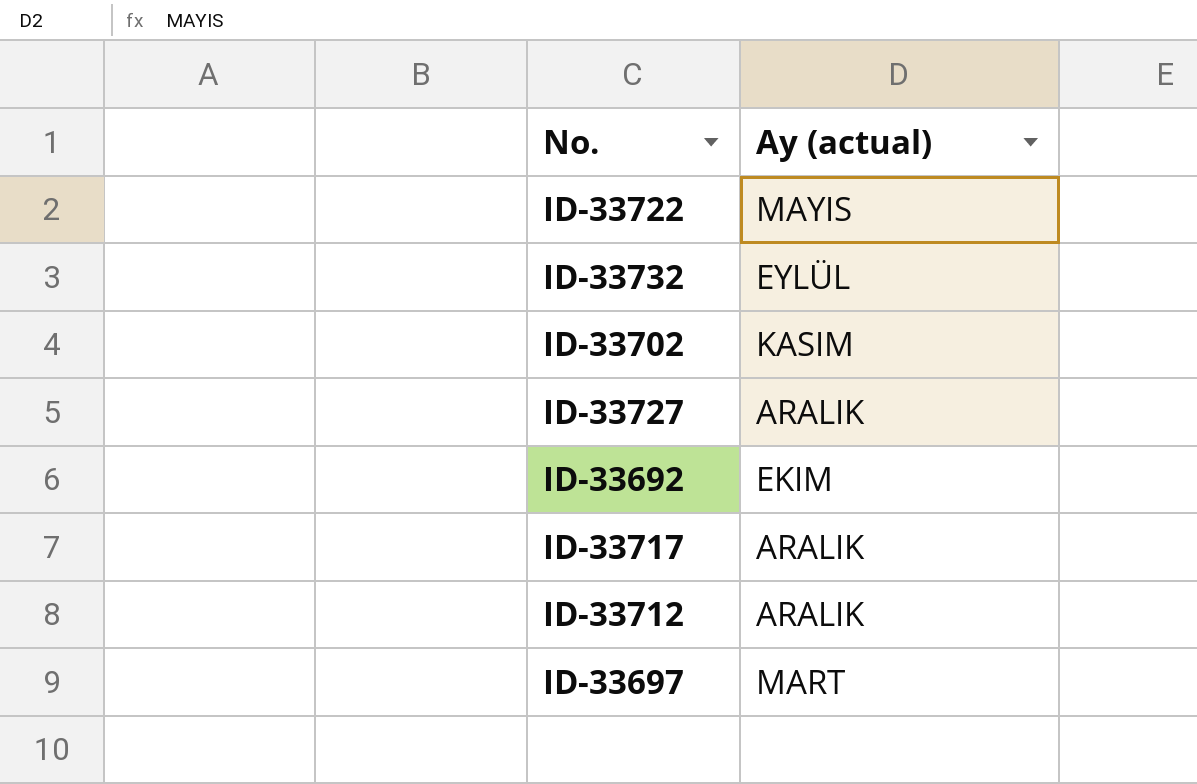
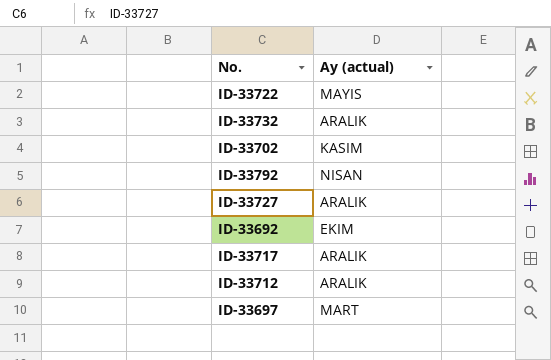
ID-33732 | Ay (actual): EYLÜL -> ARALIK
row ID-33792: none -> NISAN

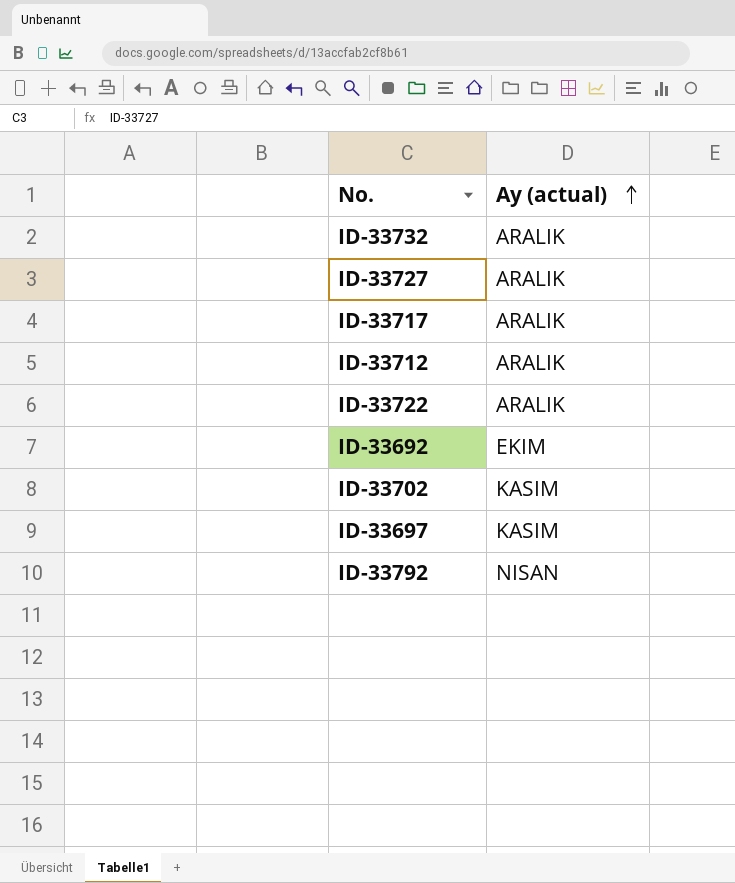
row order: none -> Ay (actual) ascending
ID-33722 | Ay (actual): MAYIS -> ARALIK
ID-33697 | Ay (actual): MART -> KASIM

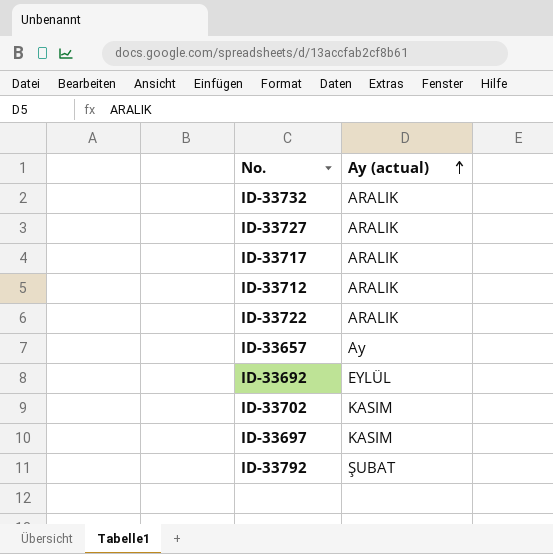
row ID-33657: none -> Ay
ID-33692 | Ay (actual): EKIM -> EYLÜL
ID-33792 | Ay (actual): NISAN -> ŞUBAT

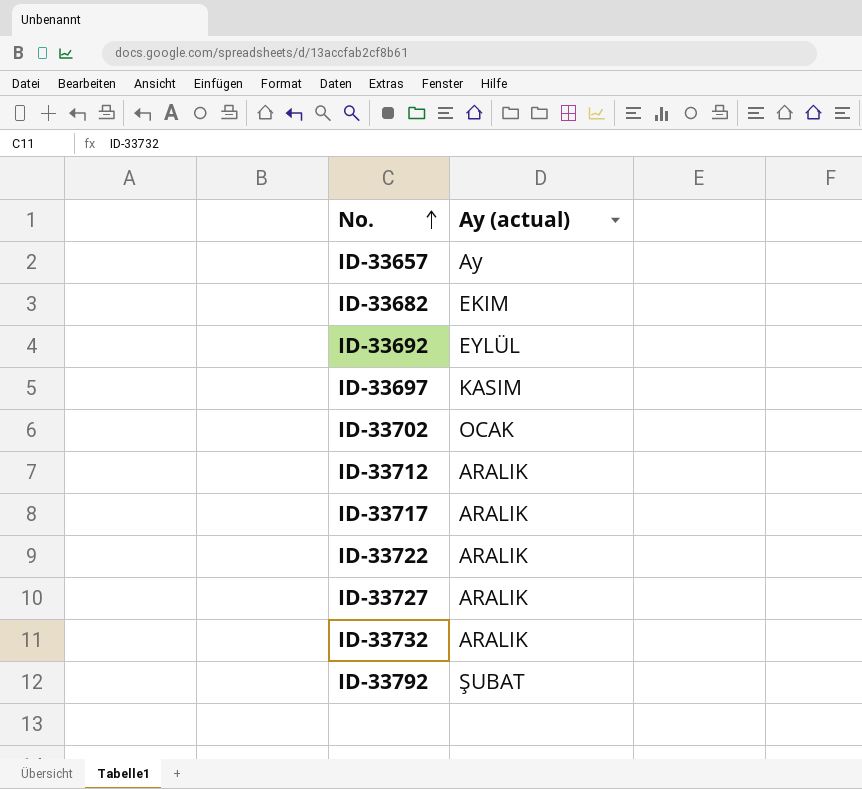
row order: Ay (actual) ascending -> No. ascending
row ID-33682: none -> EKIM
ID-33702 | Ay (actual): KASIM -> OCAK

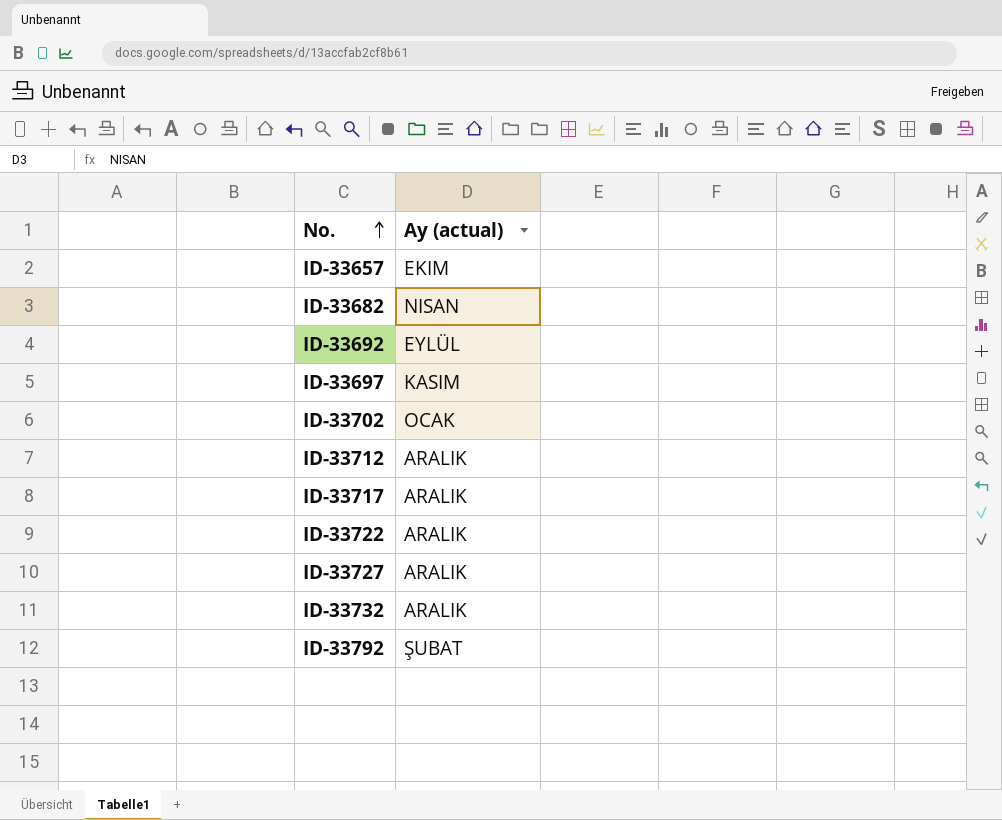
ID-33657 | Ay (actual): Ay -> EKIM
ID-33682 | Ay (actual): EKIM -> NISAN

